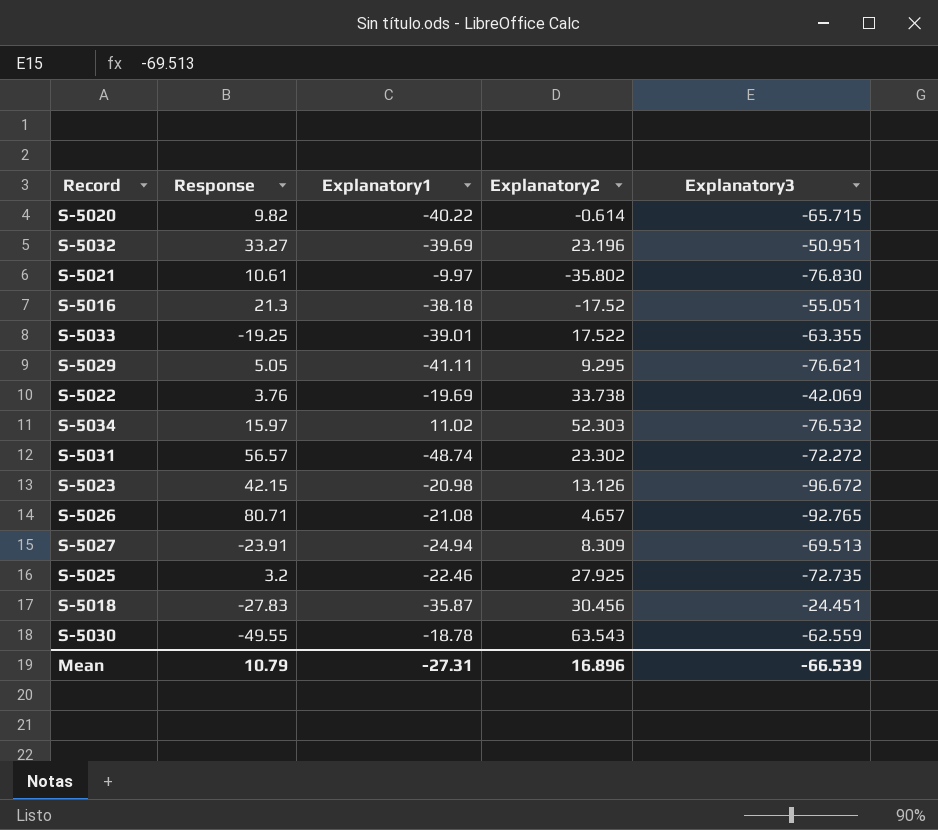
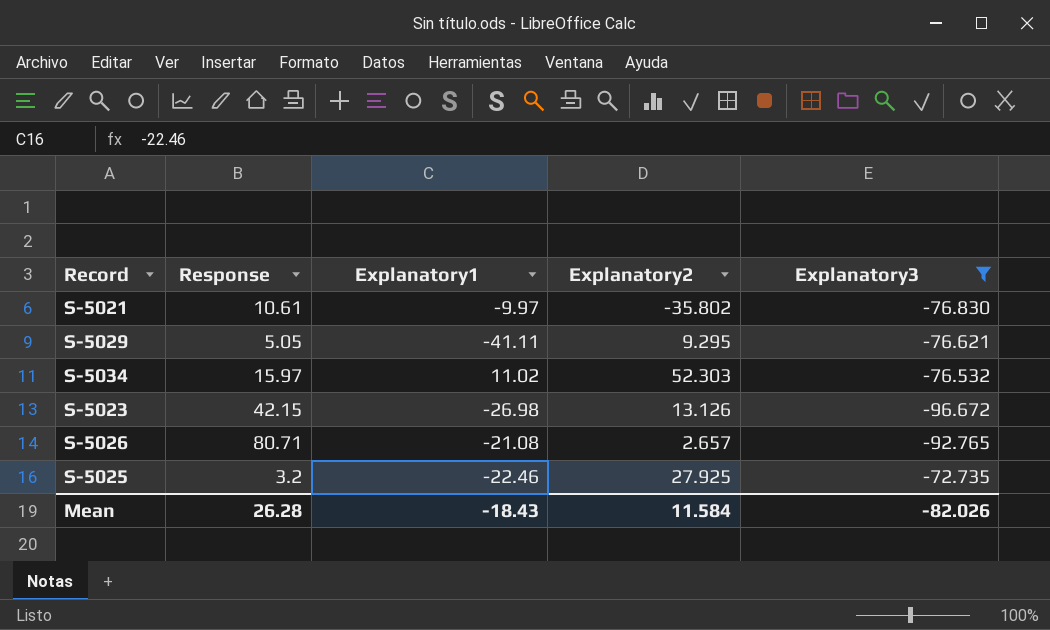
filter: none -> Explanatory3 <= -72.735
S-5023 | Explanatory1: -20.98 -> -26.98
S-5026 | Explanatory2: 4.657 -> 2.657
Mean | Response: 10.79 -> 26.28
Mean | Explanatory1: -27.31 -> -18.43
Mean | Explanatory2: 16.896 -> 11.584
Mean | Explanatory3: -66.539 -> -82.026

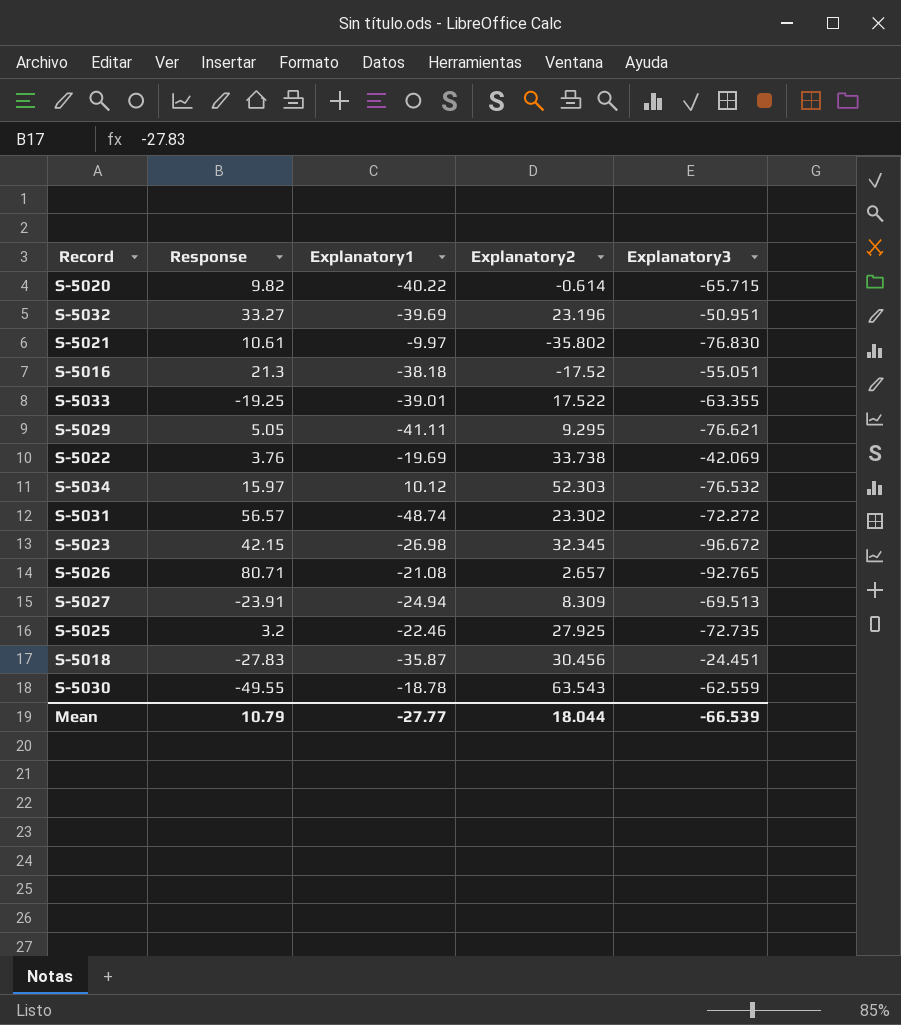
filter: Explanatory3 <= -72.735 -> none
S-5034 | Explanatory1: 11.02 -> 10.12
S-5023 | Explanatory2: 13.126 -> 32.345
Mean | Response: 26.28 -> 10.79
Mean | Explanatory1: -18.43 -> -27.77
Mean | Explanatory2: 11.584 -> 18.044
Mean | Explanatory3: -82.026 -> -66.539

